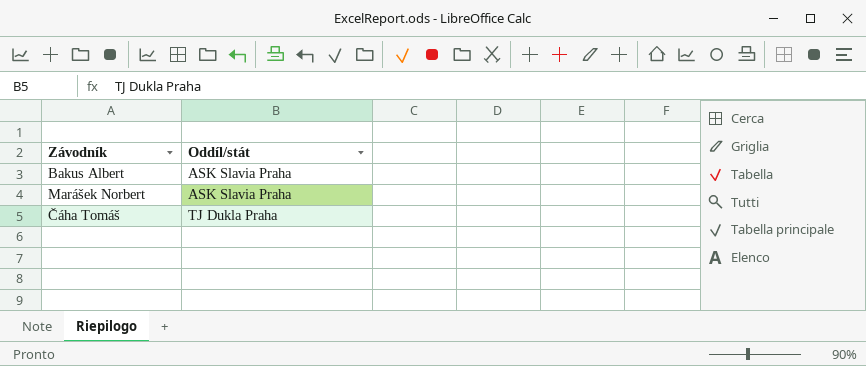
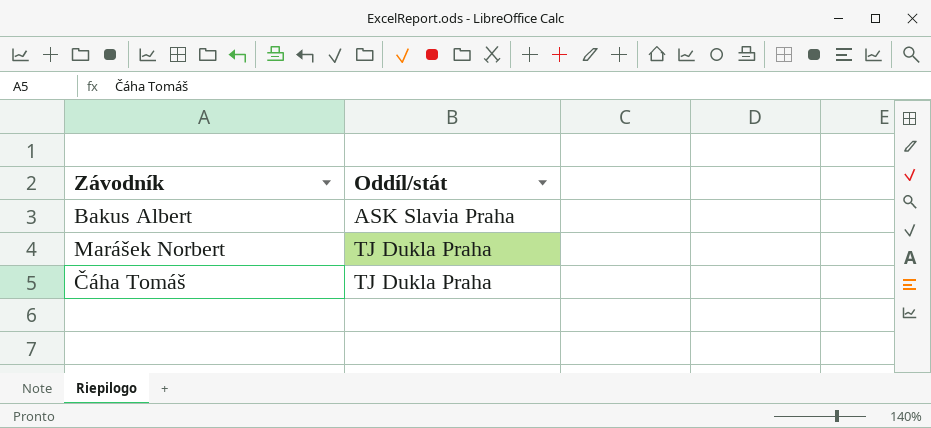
Marášek Norbert | Oddíl/stát: ASK Slavia Praha -> TJ Dukla Praha

